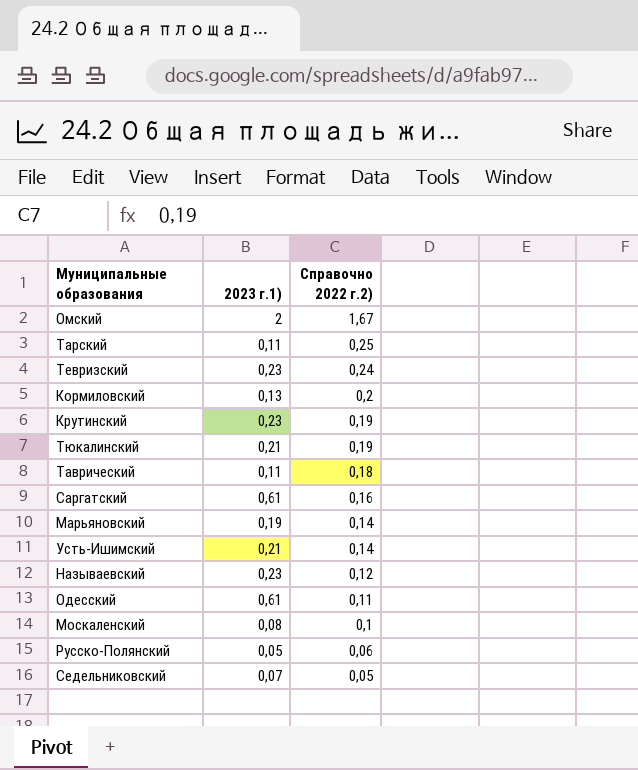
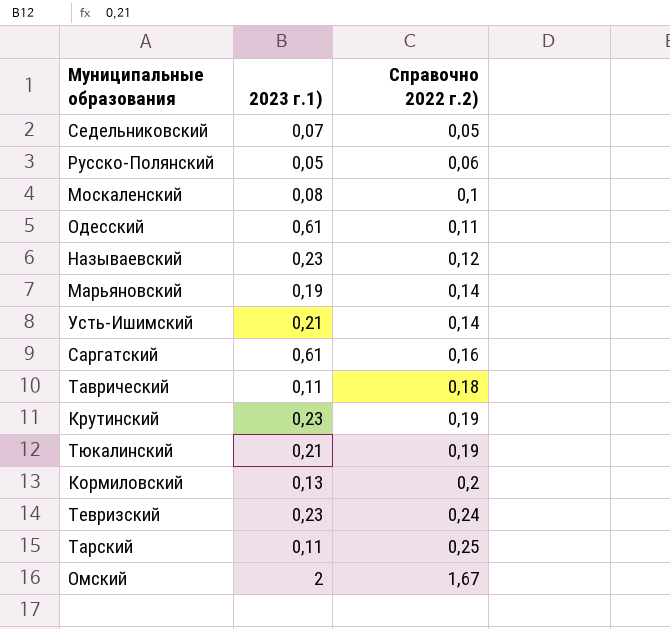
row order: Справочно 2022 г.2) descending -> Справочно 2022 г.2) ascending

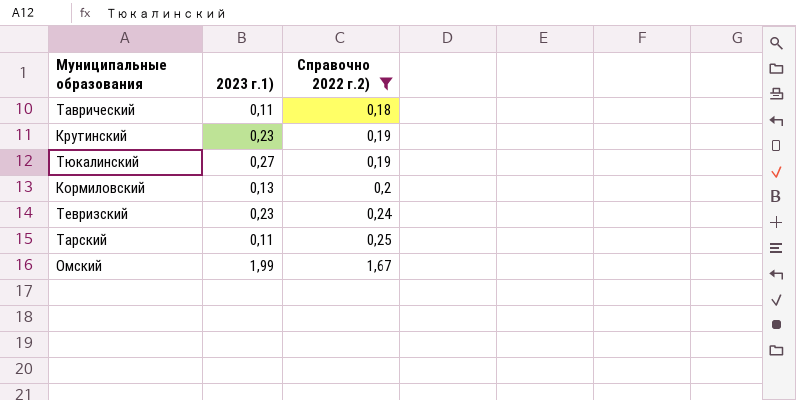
filter: none -> Справочно 2022 г.2) >= 0,18
Тюкалинский | 2023 г.1): 0,21 -> 0,27
Омский | 2023 г.1): 2 -> 1,99

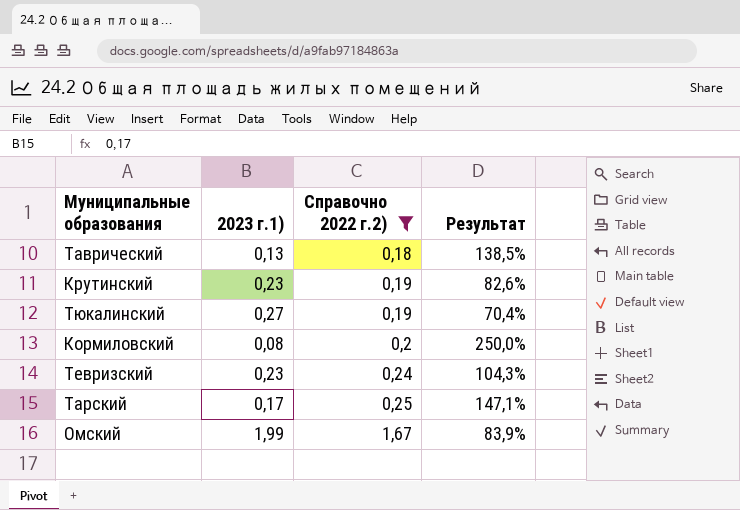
column Результат | formula: none -> [Справочно 2022 г.2)] / [2023 г.1)]
Таврический | 2023 г.1): 0,11 -> 0,13
Кормиловский | 2023 г.1): 0,13 -> 0,08
Тарский | 2023 г.1): 0,11 -> 0,17

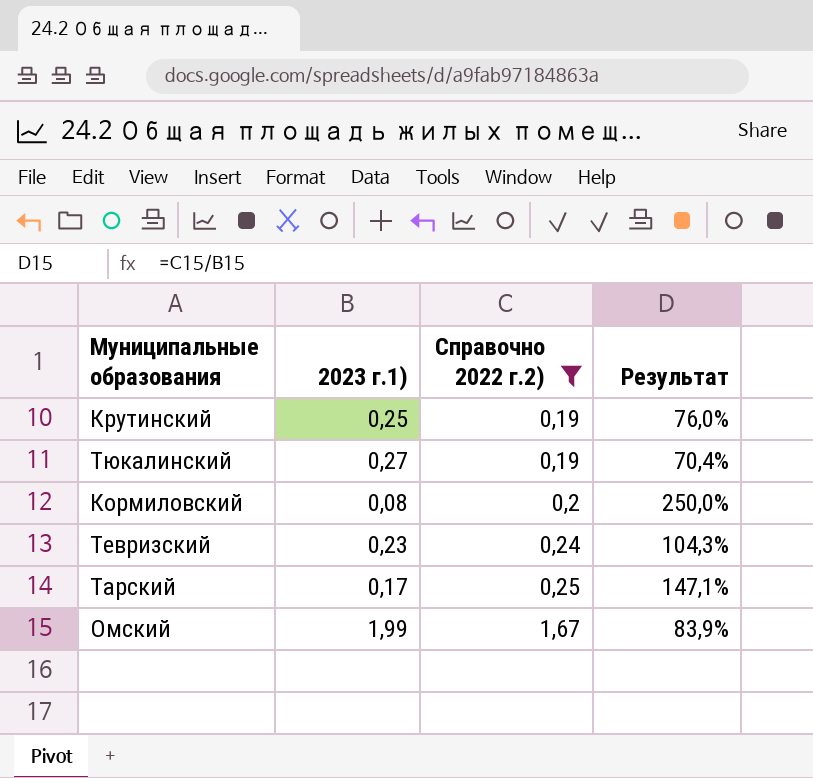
row Таврический: 0,13 | 0,18 | 138,5% -> none
Крутинский | 2023 г.1): 0,23 -> 0,25
Крутинский | Результат: 82,6% -> 76,0%

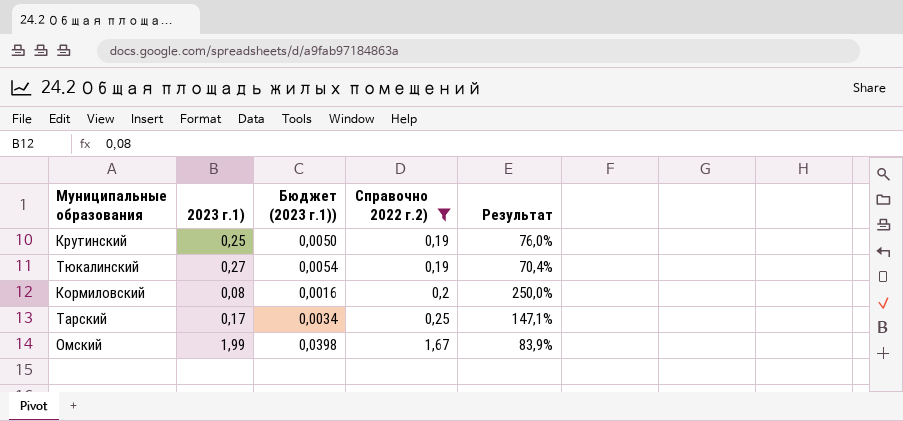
column Бюджет (2023 г.1)) | formula: none -> [2023 г.1)] * 0,02
row Тевризский: 0,23 | 0,24 | 104,3% -> none

